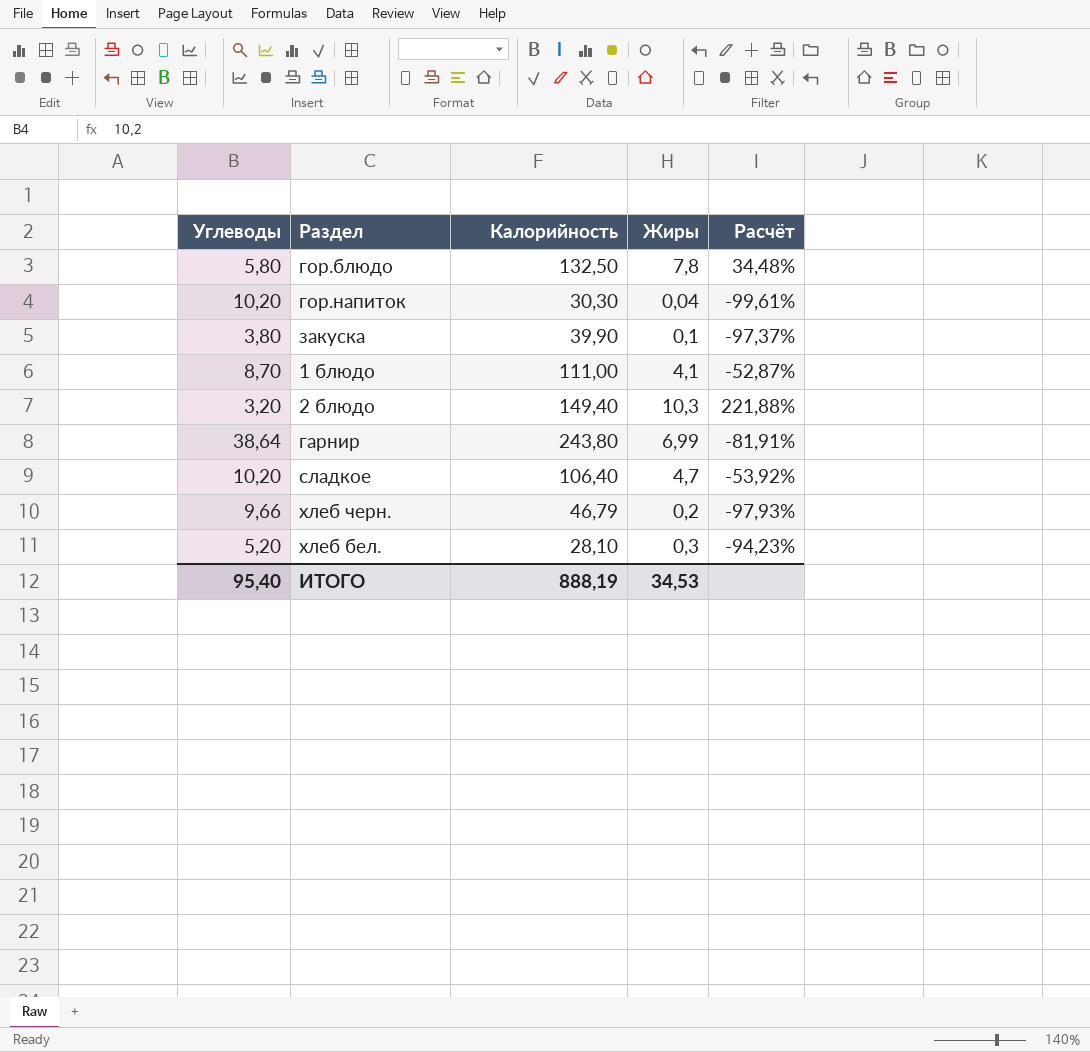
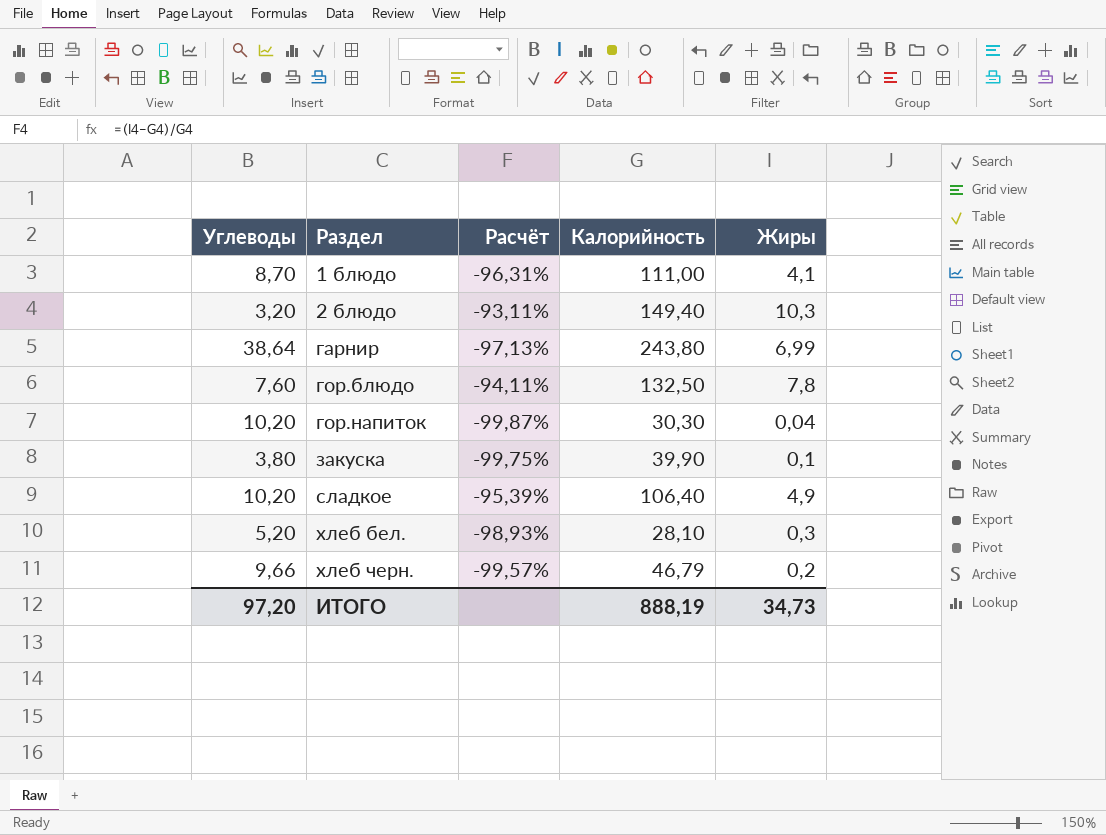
row order: none -> Раздел ascending
column Расчёт | formula: ([Жиры] - [Углеводы]) / [Углеводы] -> ([Жиры] - [Калорийность]) / [Калорийность]
column Расчёт | position: 5 -> 3
гор.блюдо | Углеводы: 5,80 -> 7,60
сладкое | Жиры: 4,7 -> 4,9
ИТОГО | Углеводы: 95,40 -> 97,20
ИТОГО | Жиры: 34,53 -> 34,73

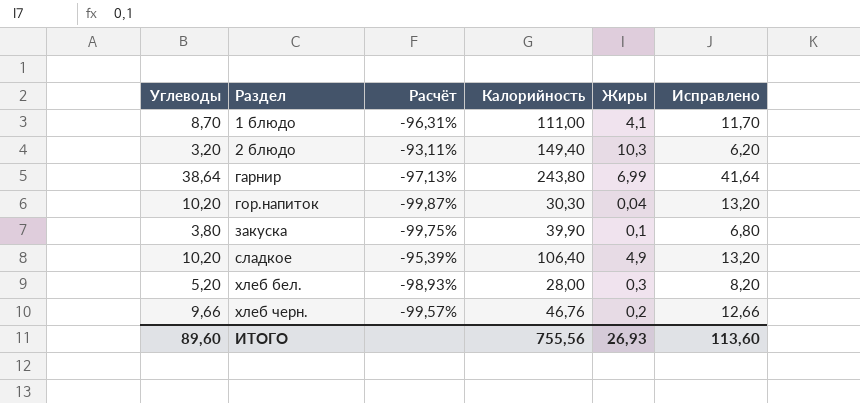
column Исправлено | formula: none -> [Углеводы] + 3
row гор.блюдо: 7,60 | -94,11% | 132,50 | 7,8 -> none
хлеб бел. | Калорийность: 28,10 -> 28,00
хлеб черн. | Калорийность: 46,79 -> 46,76
ИТОГО | Углеводы: 97,20 -> 89,60
ИТОГО | Калорийность: 888,19 -> 755,56
ИТОГО | Жиры: 34,73 -> 26,93

